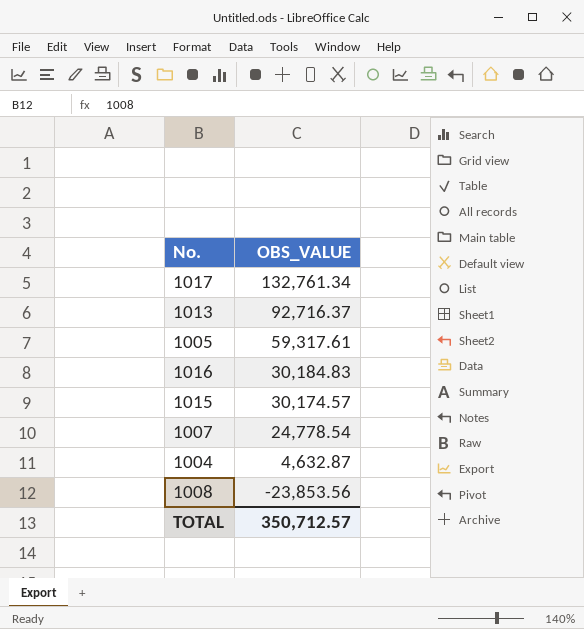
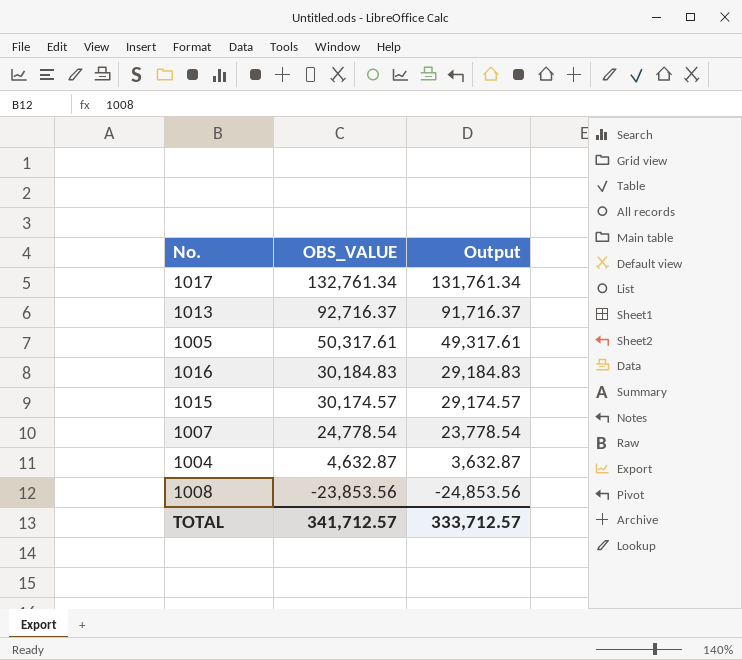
column Output | formula: none -> [OBS_VALUE] - 1000
1005 | OBS_VALUE: 59,317.61 -> 50,317.61
TOTAL | OBS_VALUE: 350,712.57 -> 341,712.57

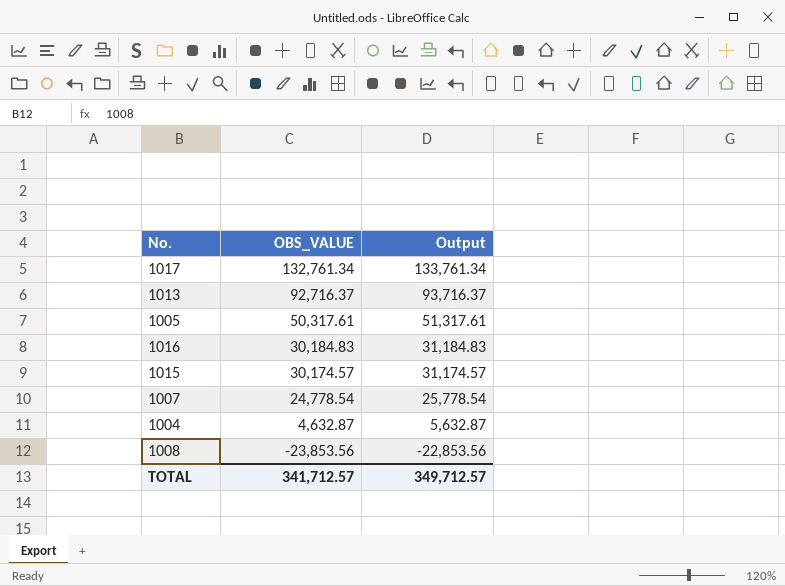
column Output | formula: [OBS_VALUE] - 1000 -> [OBS_VALUE] + 1000
TOTAL | Output: 333,712.57 -> 349,712.57

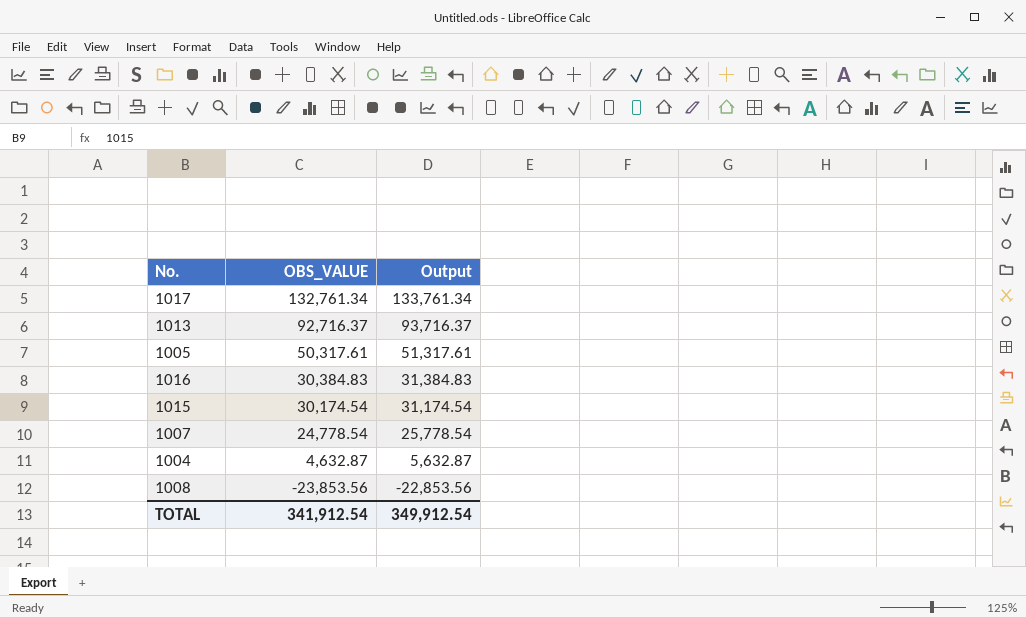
1016 | OBS_VALUE: 30,184.83 -> 30,384.83
1016 | Output: 31,184.83 -> 31,384.83
1015 | OBS_VALUE: 30,174.57 -> 30,174.54
1015 | Output: 31,174.57 -> 31,174.54
TOTAL | OBS_VALUE: 341,712.57 -> 341,912.54
TOTAL | Output: 349,712.57 -> 349,912.54

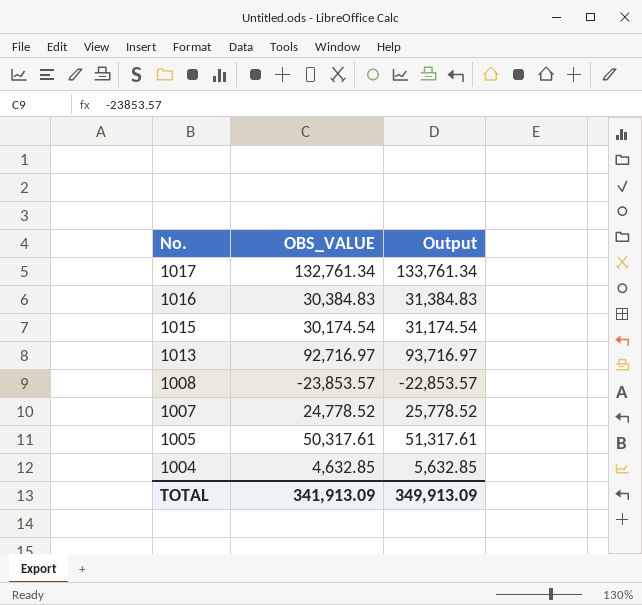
row order: OBS_VALUE descending -> No. descending
1013 | OBS_VALUE: 92,716.37 -> 92,716.97
1013 | Output: 93,716.37 -> 93,716.97
1008 | OBS_VALUE: -23,853.56 -> -23,853.57
1008 | Output: -22,853.56 -> -22,853.57
1007 | OBS_VALUE: 24,778.54 -> 24,778.52
1007 | Output: 25,778.54 -> 25,778.52
1004 | OBS_VALUE: 4,632.87 -> 4,632.85
1004 | Output: 5,632.87 -> 5,632.85
TOTAL | OBS_VALUE: 341,912.54 -> 341,913.09
TOTAL | Output: 349,912.54 -> 349,913.09

